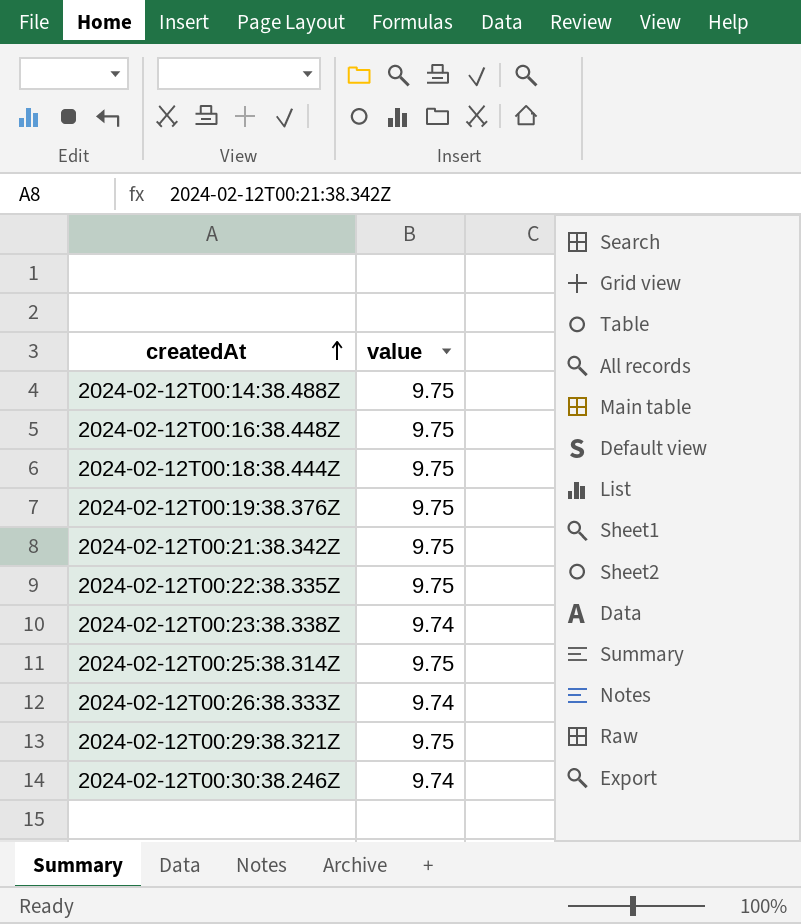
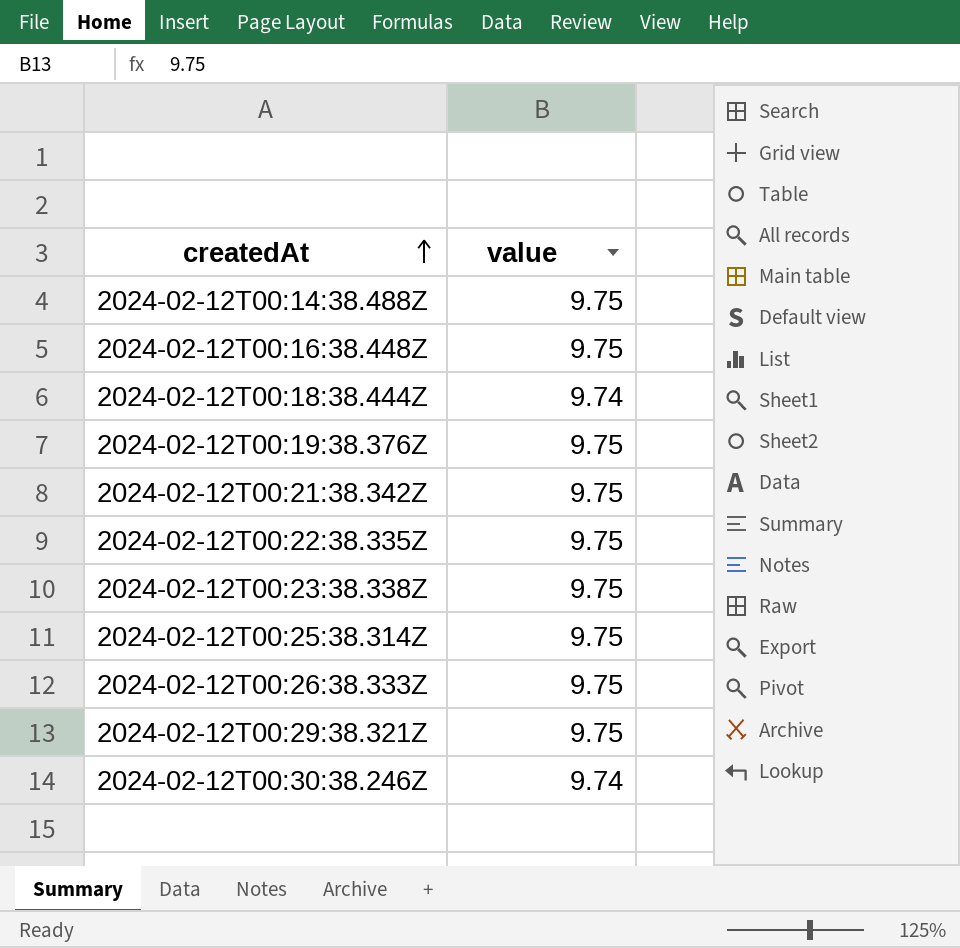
2024-02-12T00:18:38.444Z | value: 9.75 -> 9.74
2024-02-12T00:23:38.338Z | value: 9.74 -> 9.75
2024-02-12T00:26:38.333Z | value: 9.74 -> 9.75

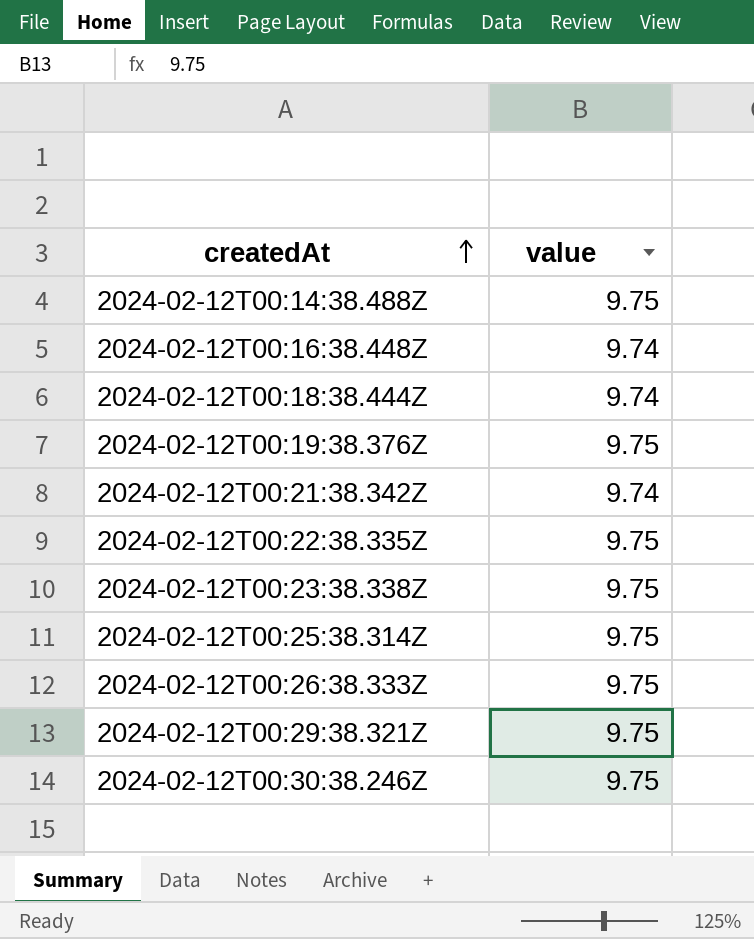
2024-02-12T00:16:38.448Z | value: 9.75 -> 9.74
2024-02-12T00:21:38.342Z | value: 9.75 -> 9.74
2024-02-12T00:30:38.246Z | value: 9.74 -> 9.75

